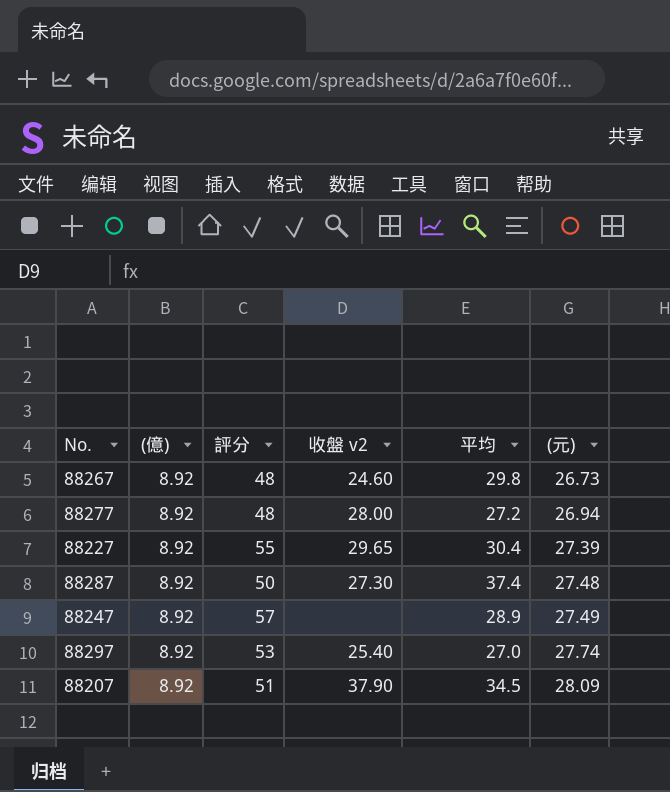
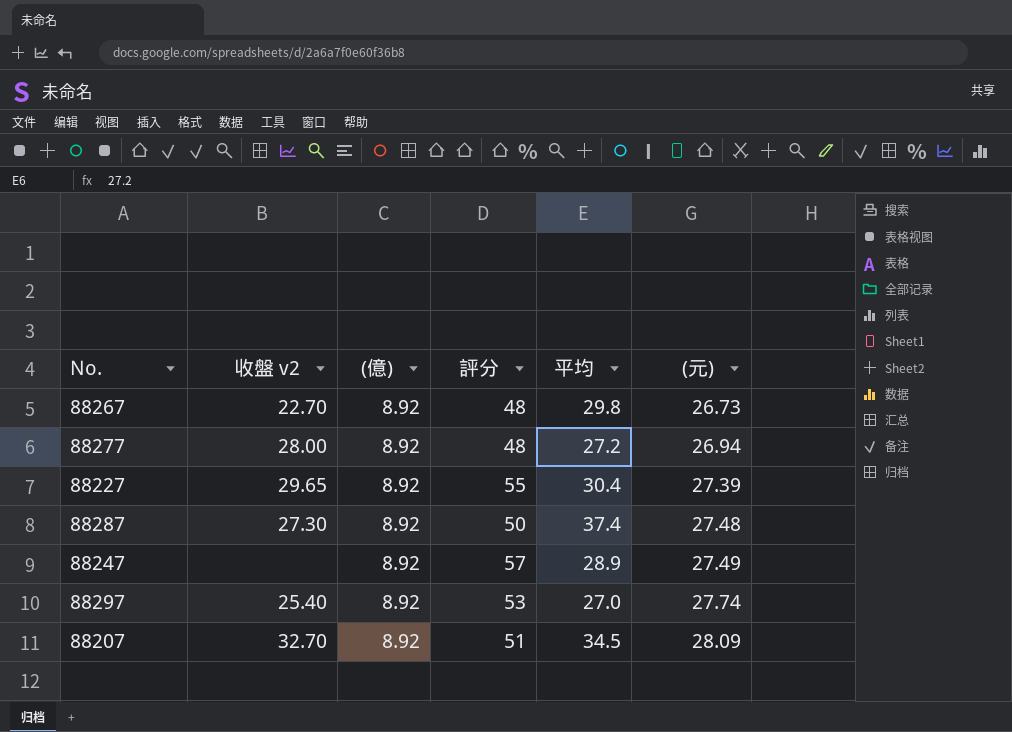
column 收盤 v2 | position: 4 -> 2
88267 | 收盤 v2: 24.60 -> 22.70
88207 | 收盤 v2: 37.90 -> 32.70

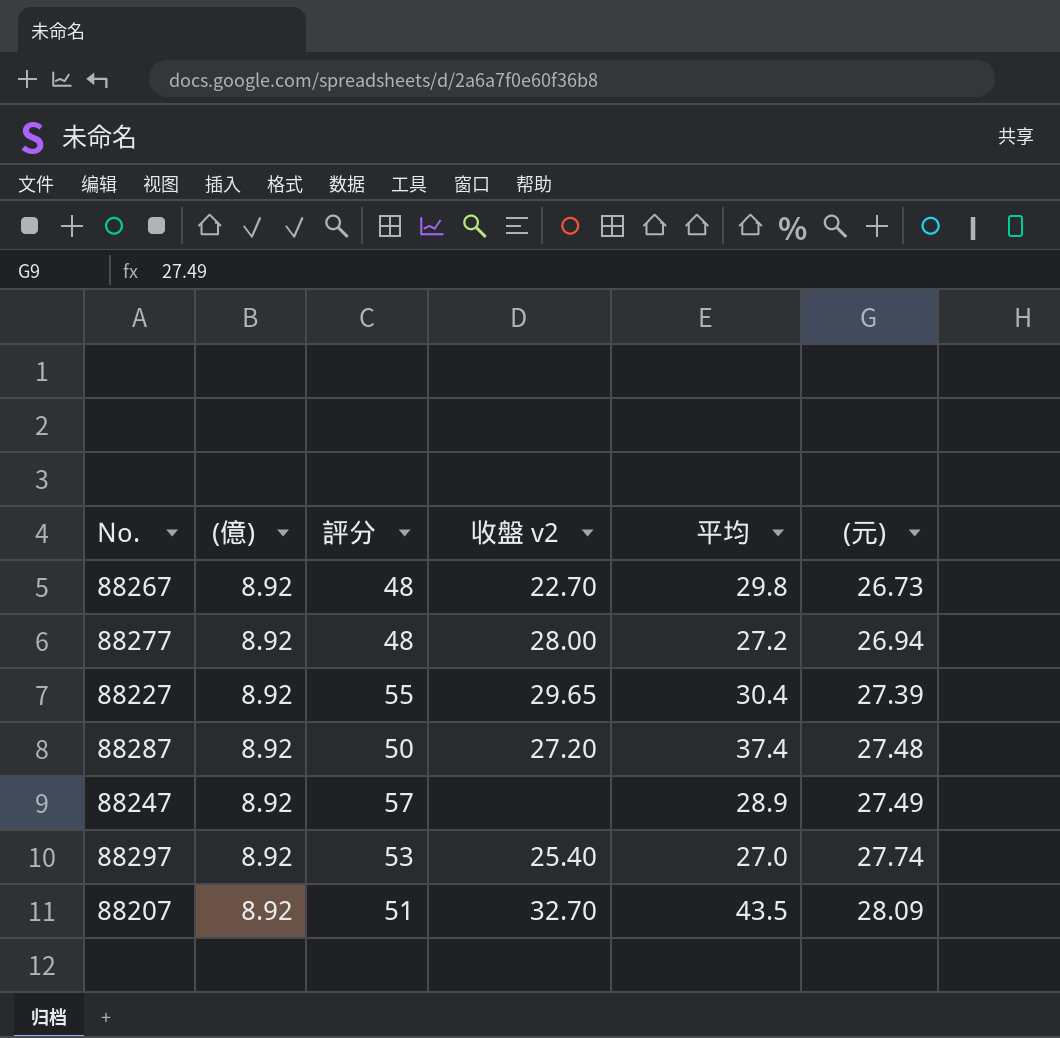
column 收盤 v2 | position: 2 -> 4
88287 | 收盤 v2: 27.30 -> 27.20
88207 | 平均: 34.5 -> 43.5

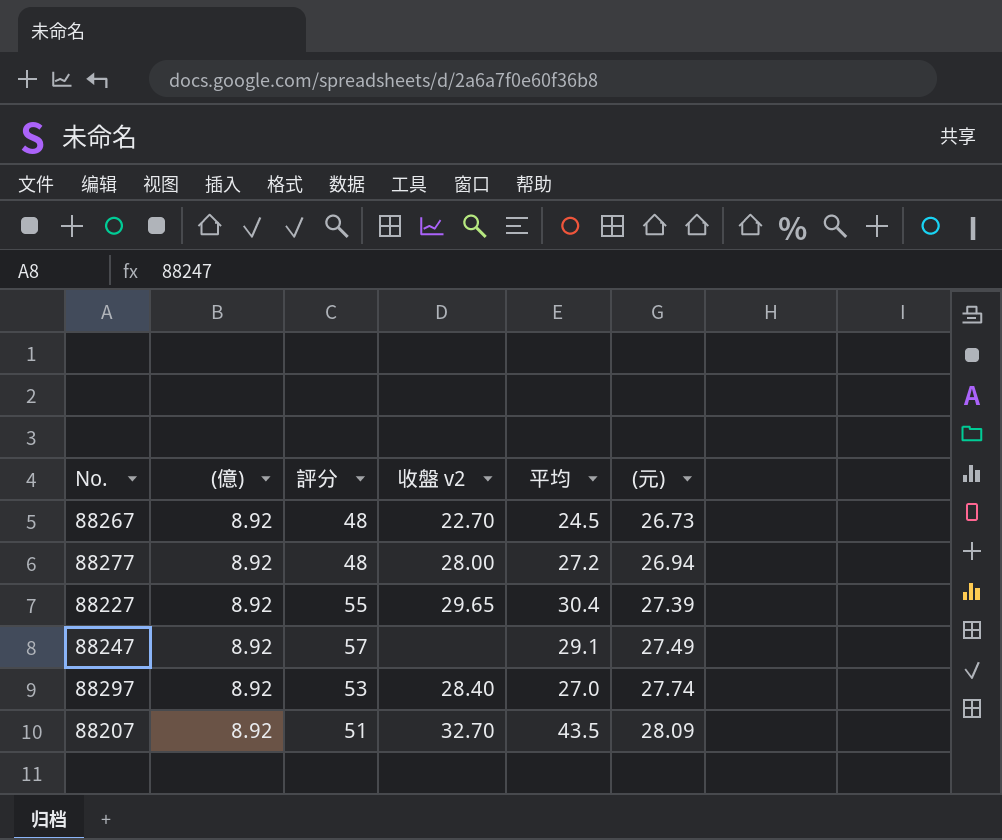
row 88287: 8.92 | 50 | 27.20 | 37.4 | 27.48 -> none
88267 | 平均: 29.8 -> 24.5
88247 | 平均: 28.9 -> 29.1
88297 | 收盤 v2: 25.40 -> 28.40

